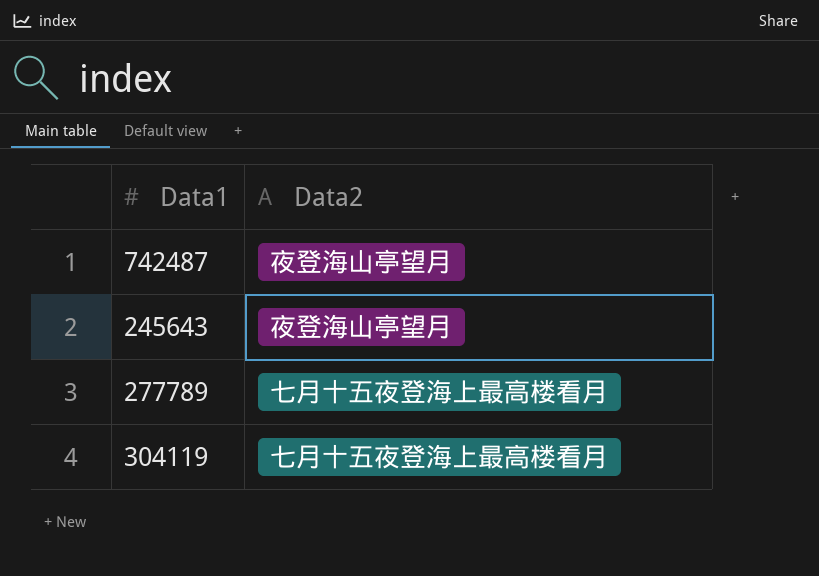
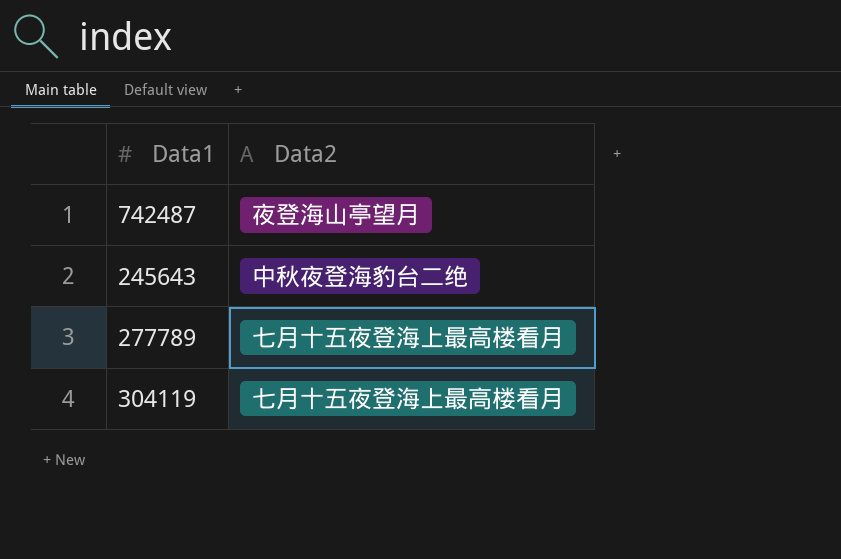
245643 | Data2: 夜登海山亭望月 -> 中秋夜登海豹台二绝

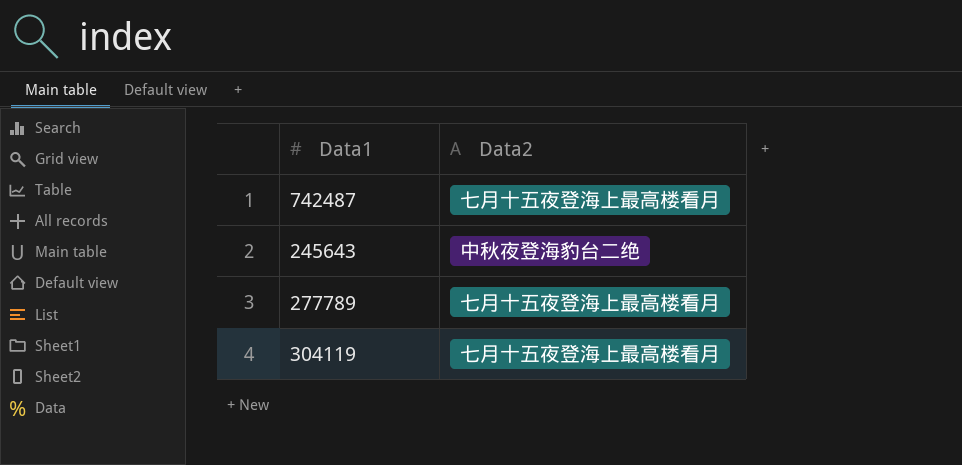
742487 | Data2: 夜登海山亭望月 -> 七月十五夜登海上最高楼看月

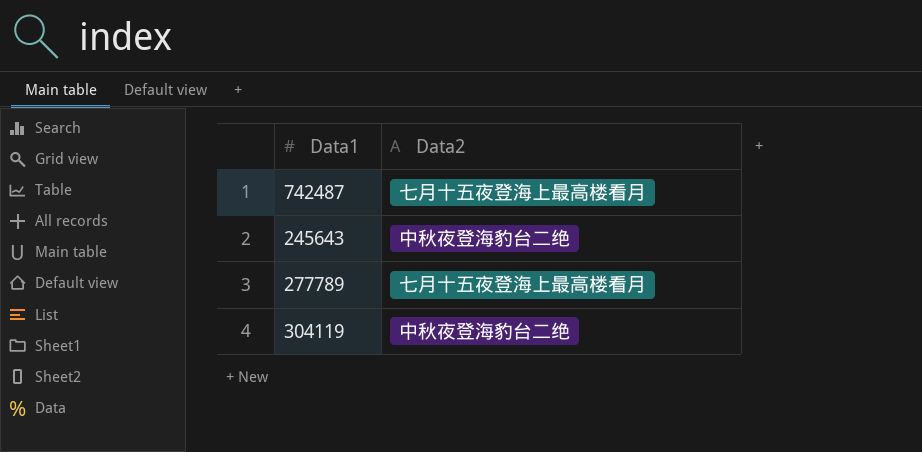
304119 | Data2: 七月十五夜登海上最高楼看月 -> 中秋夜登海豹台二绝

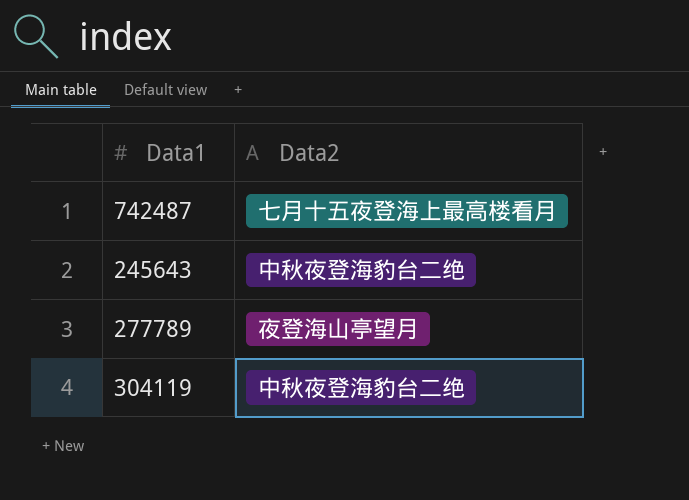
277789 | Data2: 七月十五夜登海上最高楼看月 -> 夜登海山亭望月

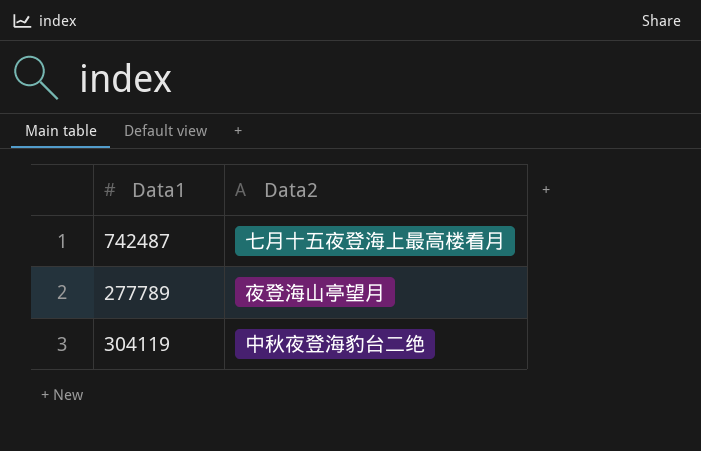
row 245643: 中秋夜登海豹台二绝 -> none

